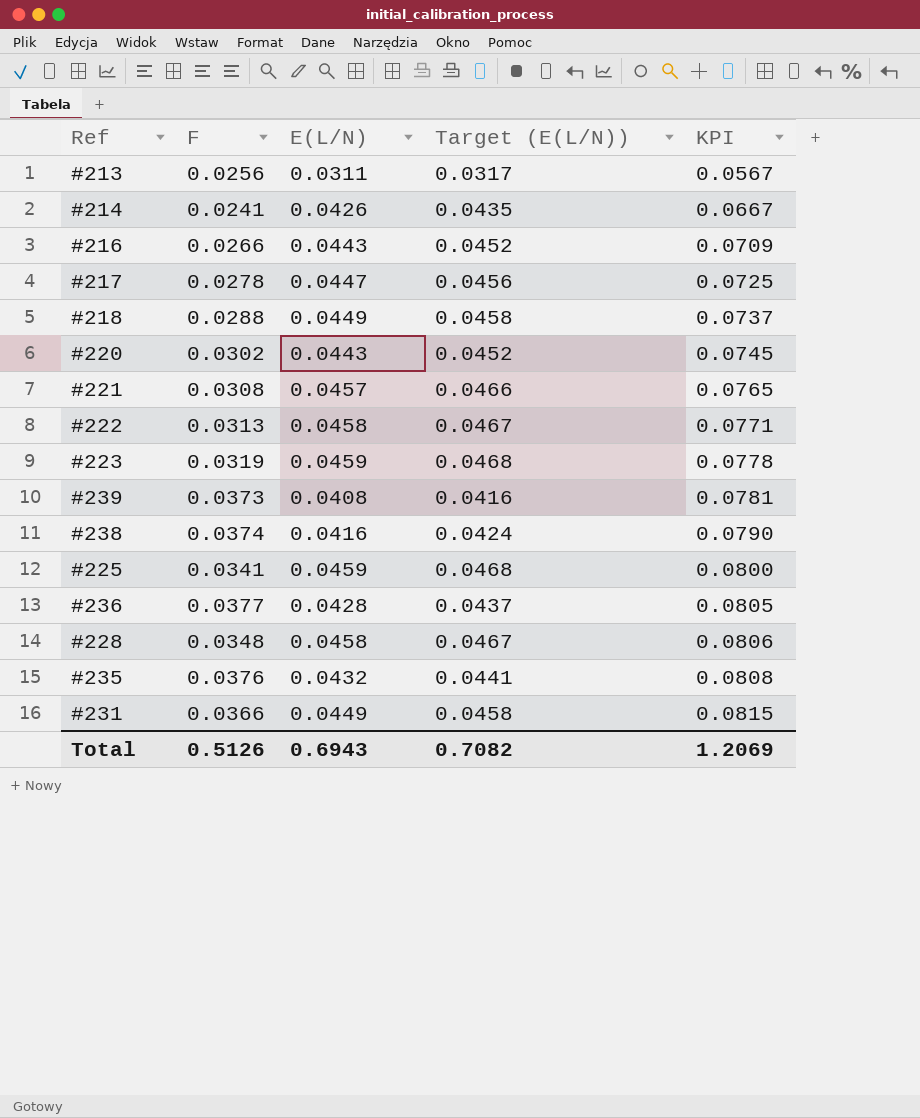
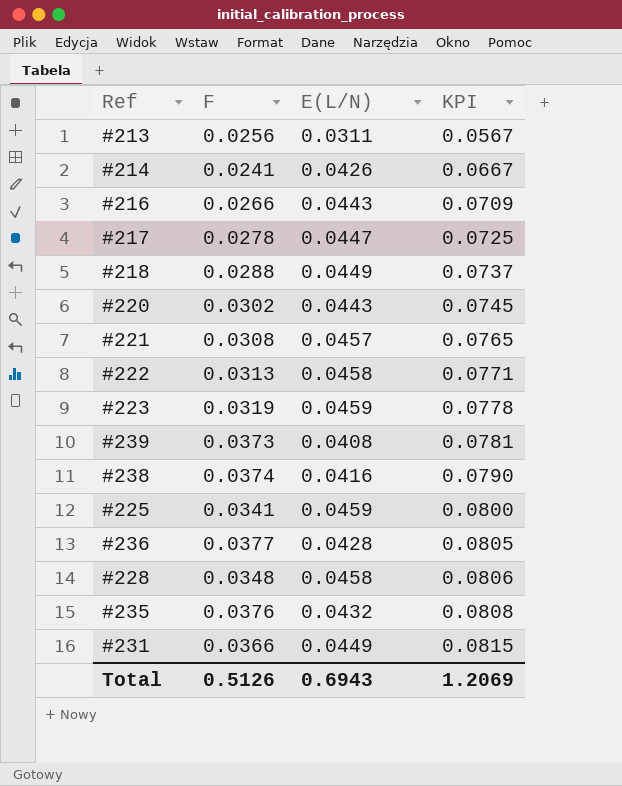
column Target (E(L/N)) | formula: [E(L/N)] * 1.02 -> none

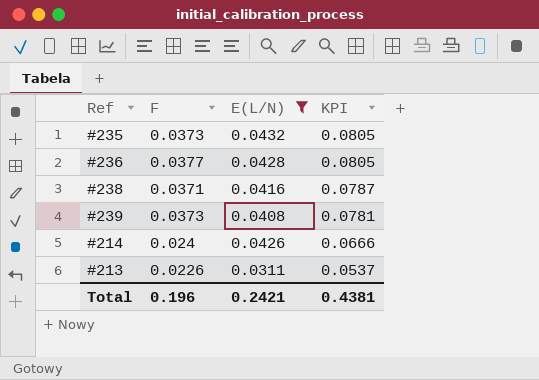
filter: none -> E(L/N) <= 0.0432
row order: KPI ascending -> KPI descending
#235 | F: 0.0376 -> 0.0373
#235 | KPI: 0.0808 -> 0.0805
#238 | F: 0.0374 -> 0.0371
#238 | KPI: 0.0790 -> 0.0787
#214 | F: 0.0241 -> 0.024
#214 | KPI: 0.0667 -> 0.0666
#213 | F: 0.0256 -> 0.0226
#213 | KPI: 0.0567 -> 0.0537
Total | F: 0.5126 -> 0.196
Total | E(L/N): 0.6943 -> 0.2421
Total | KPI: 1.2069 -> 0.4381

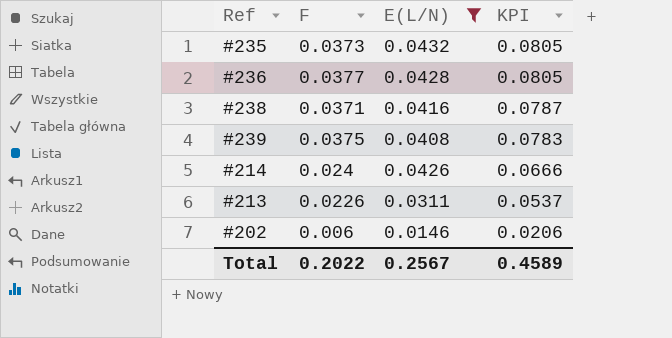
#239 | F: 0.0373 -> 0.0375
#239 | KPI: 0.0781 -> 0.0783
row #202: none -> 0.006 | 0.0146 | 0.0206
Total | F: 0.196 -> 0.2022
Total | E(L/N): 0.2421 -> 0.2567
Total | KPI: 0.4381 -> 0.4589

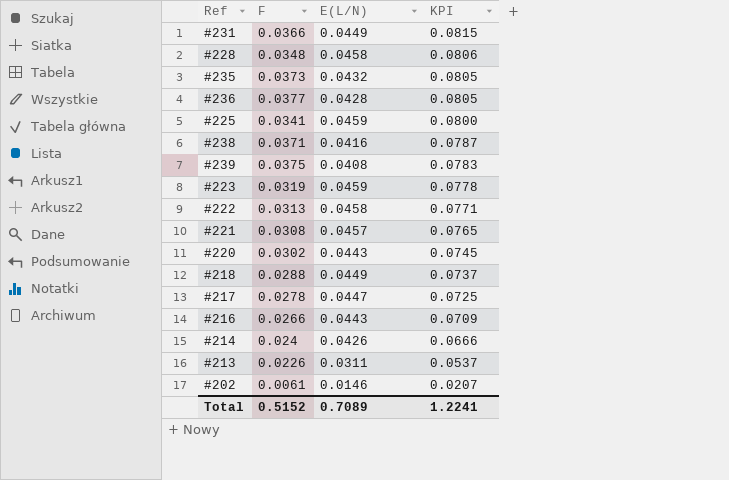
filter: E(L/N) <= 0.0432 -> none
#202 | F: 0.006 -> 0.0061
#202 | KPI: 0.0206 -> 0.0207
Total | F: 0.2022 -> 0.5152
Total | E(L/N): 0.2567 -> 0.7089
Total | KPI: 0.4589 -> 1.2241

